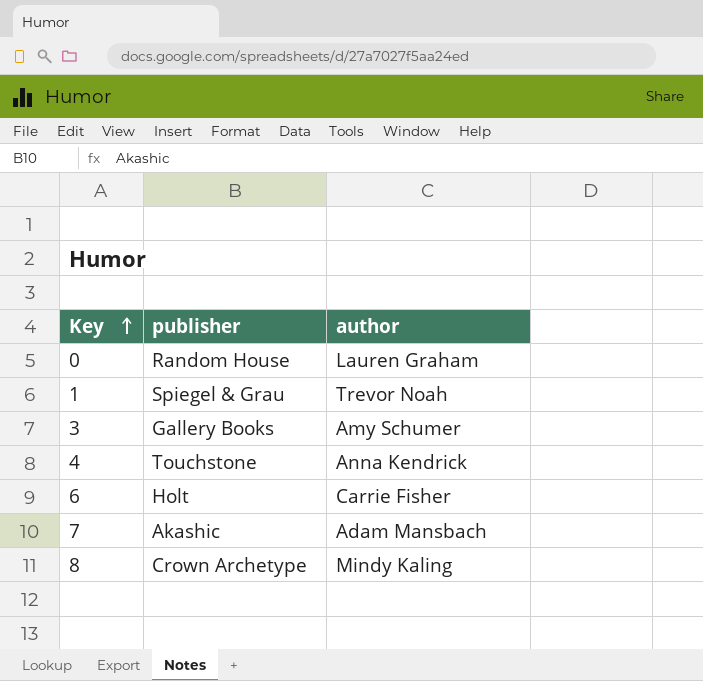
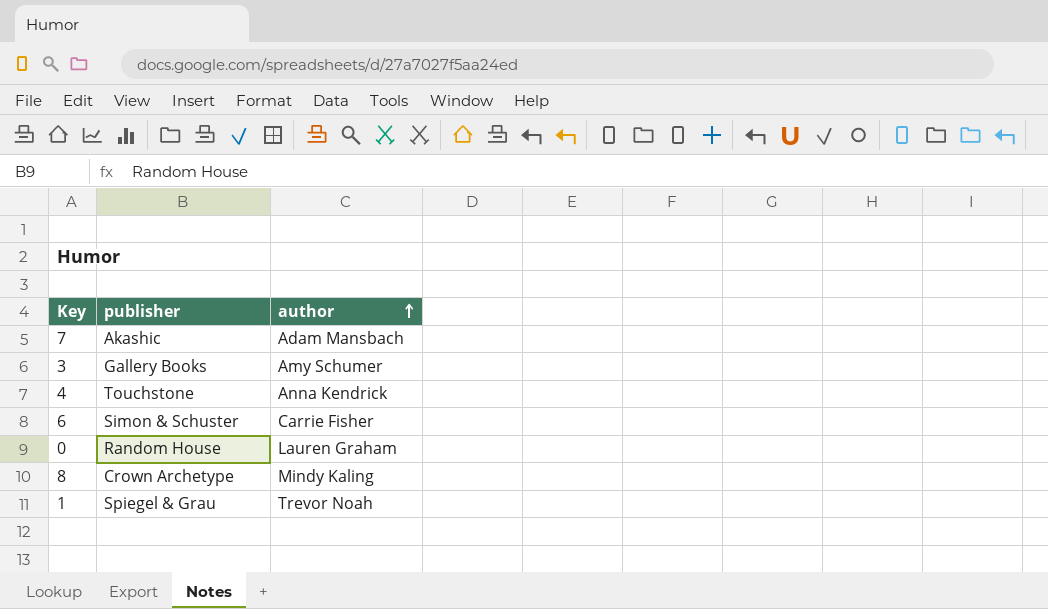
row order: Key ascending -> author ascending
6 | publisher: Holt -> Simon & Schuster

